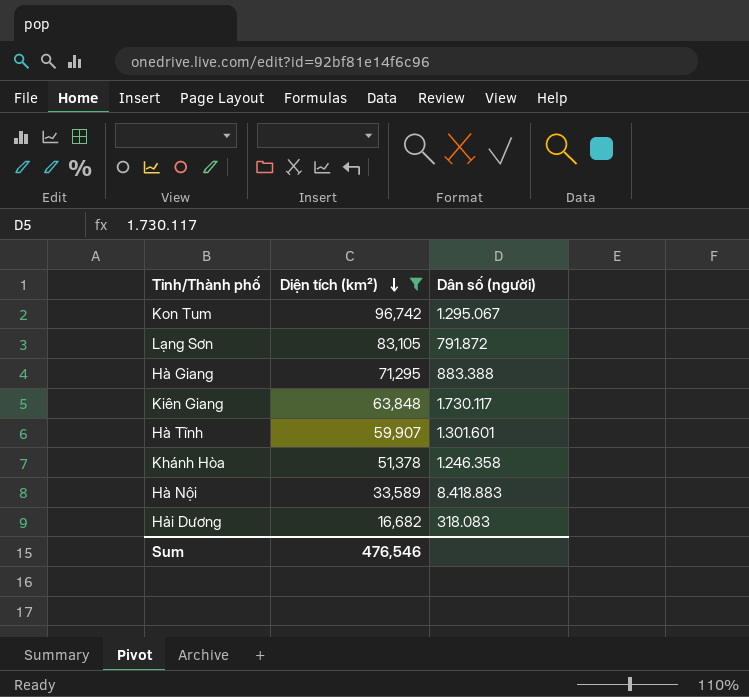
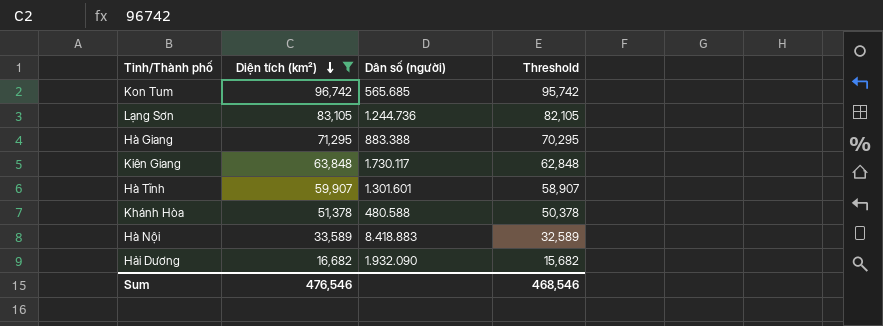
column Threshold | formula: none -> [Diện tích (km²)] - 1000
Kon Tum | Dân số (người): 1.295.067 -> 565.685
Lạng Sơn | Dân số (người): 791.872 -> 1.244.736
Khánh Hòa | Dân số (người): 1.246.358 -> 480.588
Hải Dương | Dân số (người): 318.083 -> 1.932.090

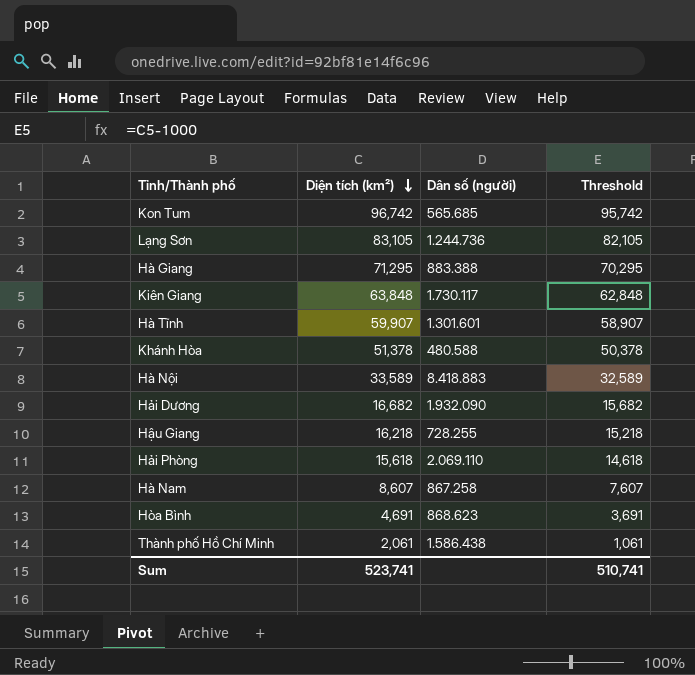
filter: Diện tích (km²) >= 16,682 -> none
Sum | Diện tích (km²): 476,546 -> 523,741
Sum | Threshold: 468,546 -> 510,741

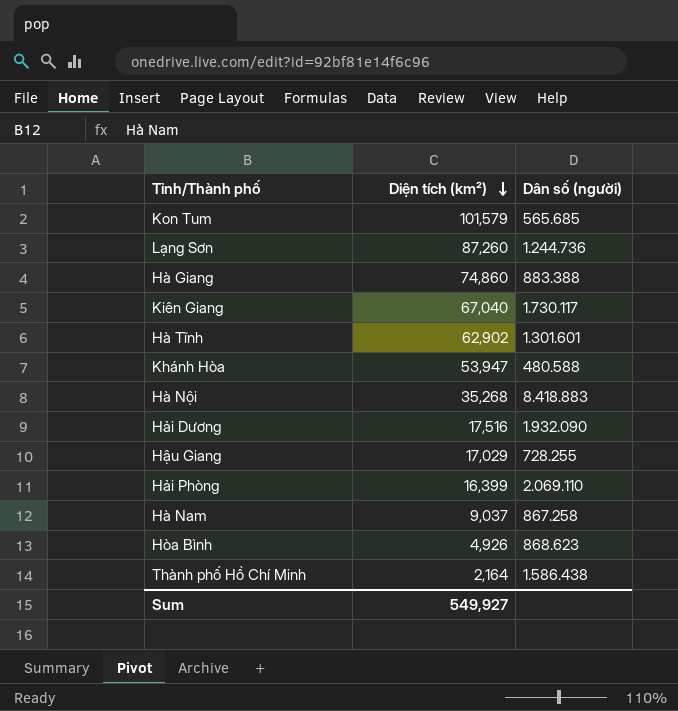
column Threshold | formula: [Diện tích (km²)] - 1000 -> none
Kon Tum | Diện tích (km²): 96,742 -> 101,579
Lạng Sơn | Diện tích (km²): 83,105 -> 87,260
Hà Giang | Diện tích (km²): 71,295 -> 74,860
Kiên Giang | Diện tích (km²): 63,848 -> 67,040
Hà Tĩnh | Diện tích (km²): 59,907 -> 62,902
Khánh Hòa | Diện tích (km²): 51,378 -> 53,947
Hà Nội | Diện tích (km²): 33,589 -> 35,268
Hải Dương | Diện tích (km²): 16,682 -> 17,516
Hậu Giang | Diện tích (km²): 16,218 -> 17,029
Hải Phòng | Diện tích (km²): 15,618 -> 16,399
Hà Nam | Diện tích (km²): 8,607 -> 9,037
Hòa Bình | Diện tích (km²): 4,691 -> 4,926
Thành phố Hồ Chí Minh | Diện tích (km²): 2,061 -> 2,164
Sum | Diện tích (km²): 523,741 -> 549,927

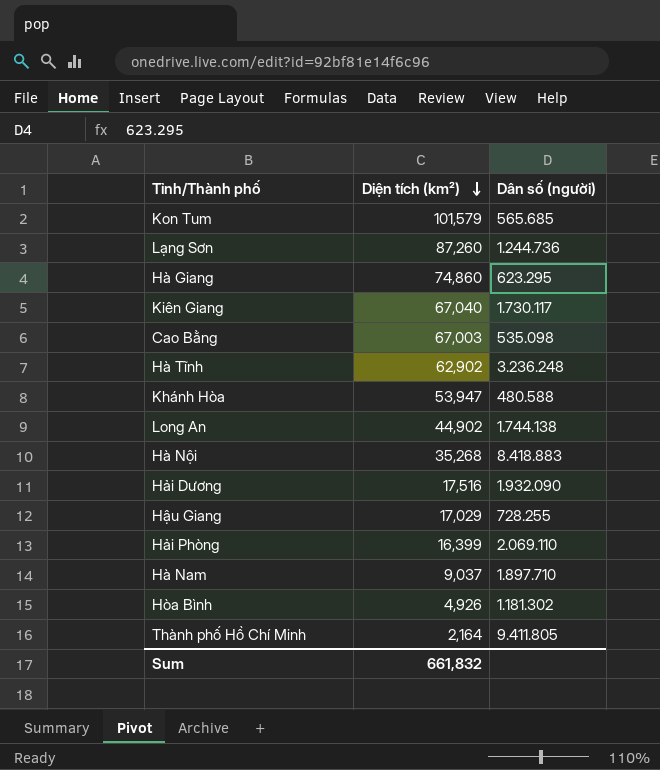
Hà Giang | Dân số (người): 883.388 -> 623.295
row Cao Bằng: none -> 67,003 | 535.098
Hà Tĩnh | Dân số (người): 1.301.601 -> 3.236.248
row Long An: none -> 44,902 | 1.744.138
Hà Nam | Dân số (người): 867.258 -> 1.897.710
Hòa Bình | Dân số (người): 868.623 -> 1.181.302
Thành phố Hồ Chí Minh | Dân số (người): 1.586.438 -> 9.411.805
Sum | Diện tích (km²): 549,927 -> 661,832

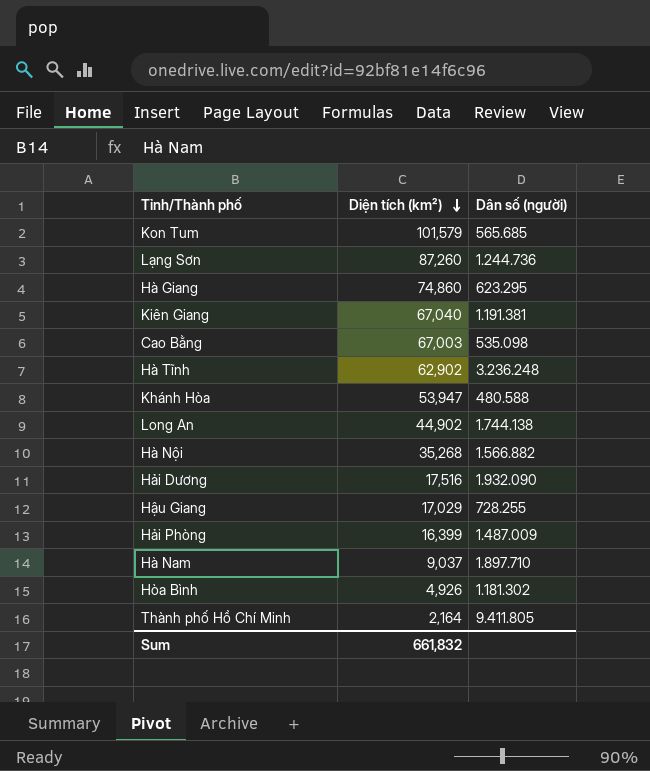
Kiên Giang | Dân số (người): 1.730.117 -> 1.191.381
Hà Nội | Dân số (người): 8.418.883 -> 1.566.882
Hải Phòng | Dân số (người): 2.069.110 -> 1.487.009

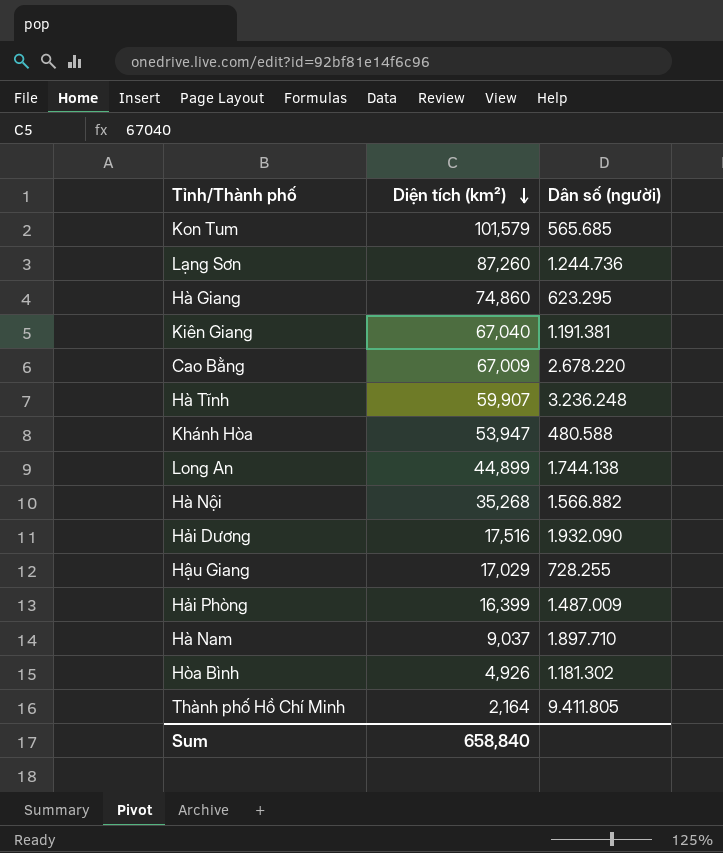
Cao Bằng | Diện tích (km²): 67,003 -> 67,009
Cao Bằng | Dân số (người): 535.098 -> 2.678.220
Hà Tĩnh | Diện tích (km²): 62,902 -> 59,907
Long An | Diện tích (km²): 44,902 -> 44,899
Sum | Diện tích (km²): 661,832 -> 658,840

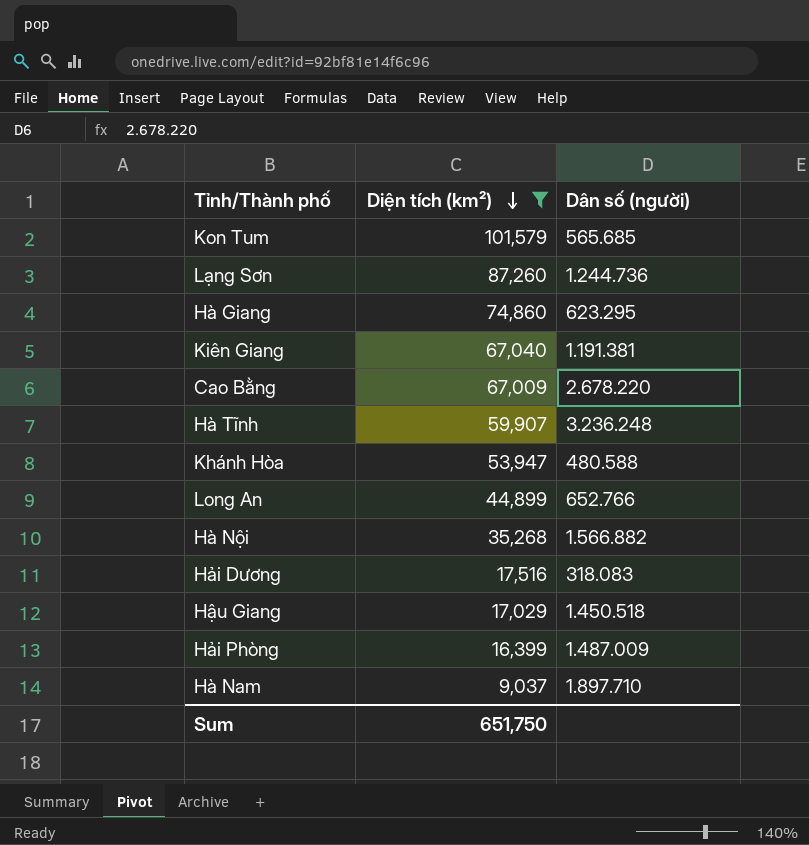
filter: none -> Diện tích (km²) >= 9,037
Long An | Dân số (người): 1.744.138 -> 652.766
Hải Dương | Dân số (người): 1.932.090 -> 318.083
Hậu Giang | Dân số (người): 728.255 -> 1.450.518
Sum | Diện tích (km²): 658,840 -> 651,750

